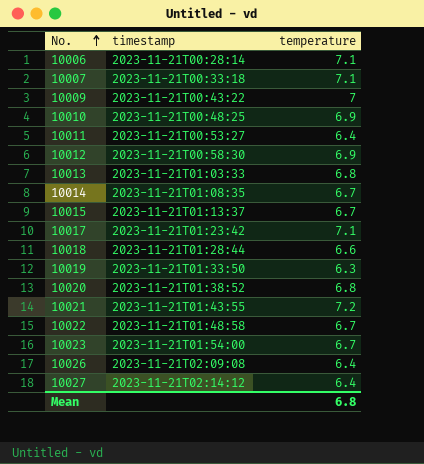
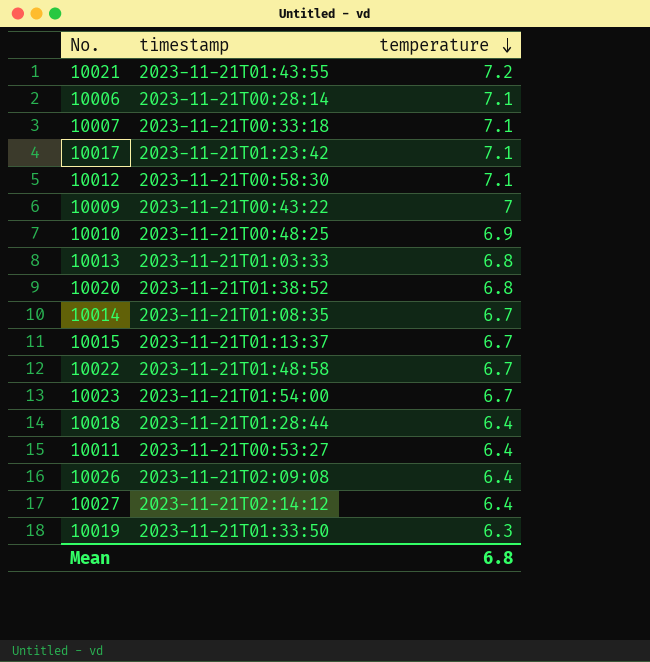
row order: No. ascending -> temperature descending
10012 | temperature: 6.9 -> 7.1
10018 | temperature: 6.6 -> 6.4

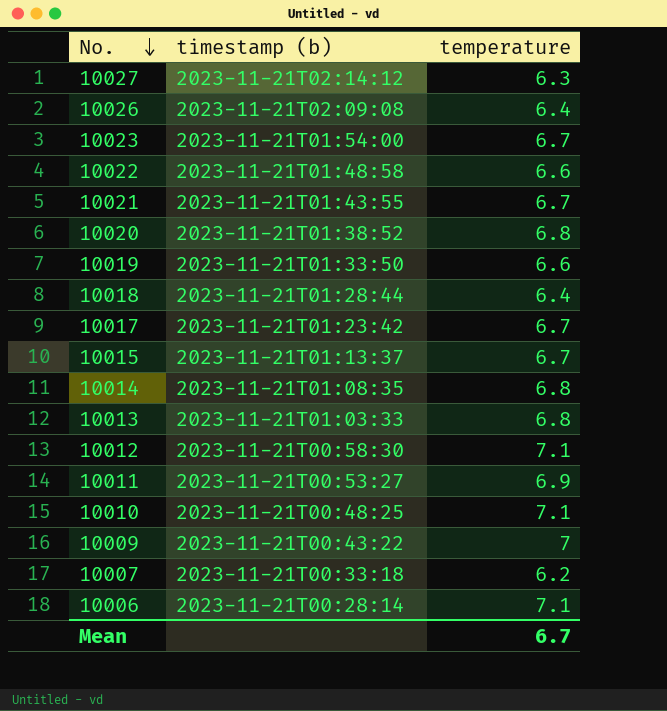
row order: temperature descending -> No. descending
column name: timestamp -> timestamp (b)
10027 | temperature: 6.4 -> 6.3
10022 | temperature: 6.7 -> 6.6
10021 | temperature: 7.2 -> 6.7
10019 | temperature: 6.3 -> 6.6
10017 | temperature: 7.1 -> 6.7
10014 | temperature: 6.7 -> 6.8
10011 | temperature: 6.4 -> 6.9
10010 | temperature: 6.9 -> 7.1
10007 | temperature: 7.1 -> 6.2
Mean | temperature: 6.8 -> 6.7

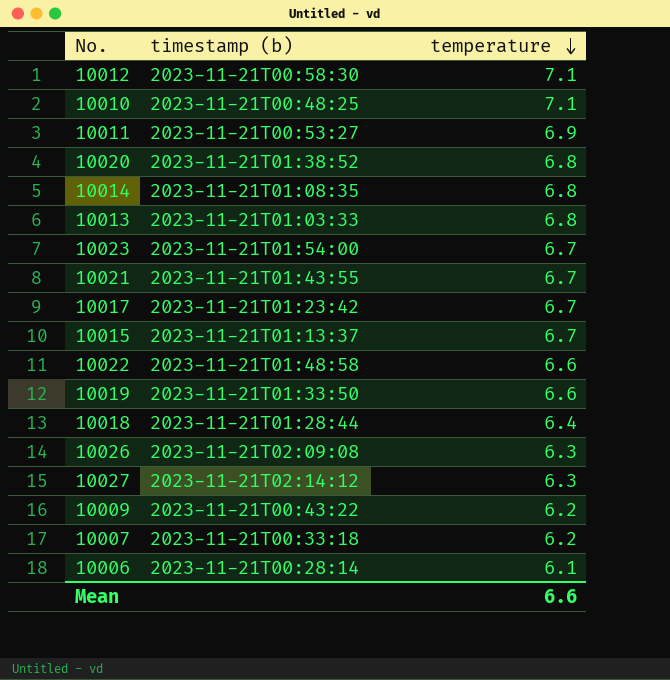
row order: No. descending -> temperature descending
10026 | temperature: 6.4 -> 6.3
10009 | temperature: 7 -> 6.2
10006 | temperature: 7.1 -> 6.1
Mean | temperature: 6.7 -> 6.6

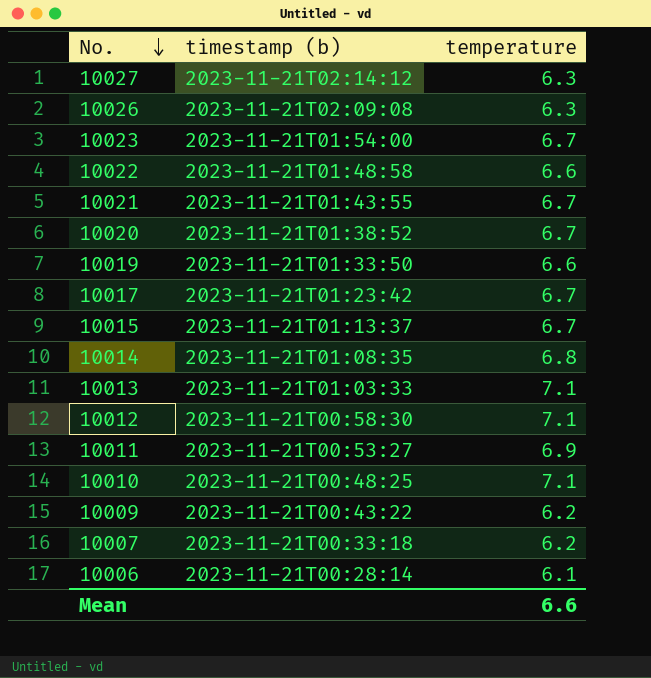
row order: temperature descending -> No. descending
row 10018: 2023-11-21T01:28:44 | 6.4 -> none
10020 | temperature: 6.8 -> 6.7
10013 | temperature: 6.8 -> 7.1

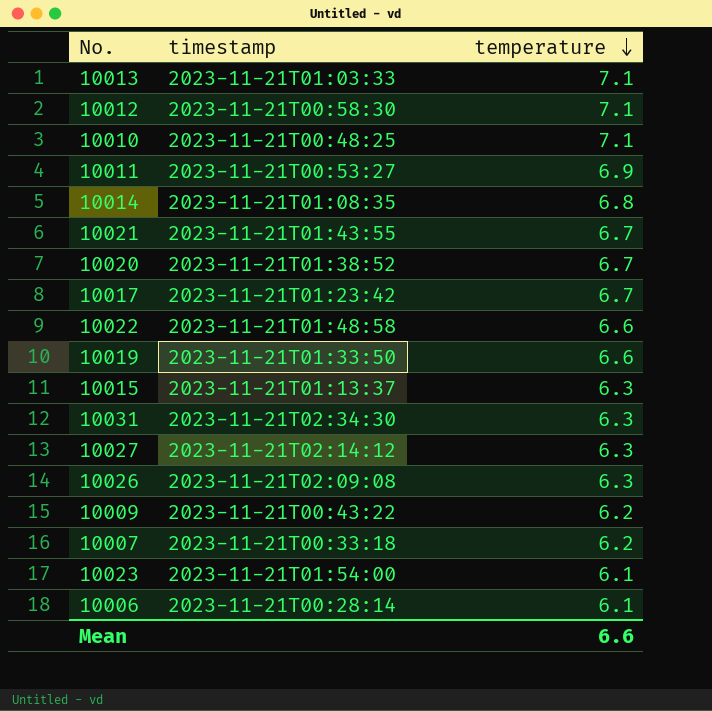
row order: No. descending -> temperature descending
column name: timestamp (b) -> timestamp
10015 | temperature: 6.7 -> 6.3
row 10031: none -> 2023-11-21T02:34:30 | 6.3
10023 | temperature: 6.7 -> 6.1

